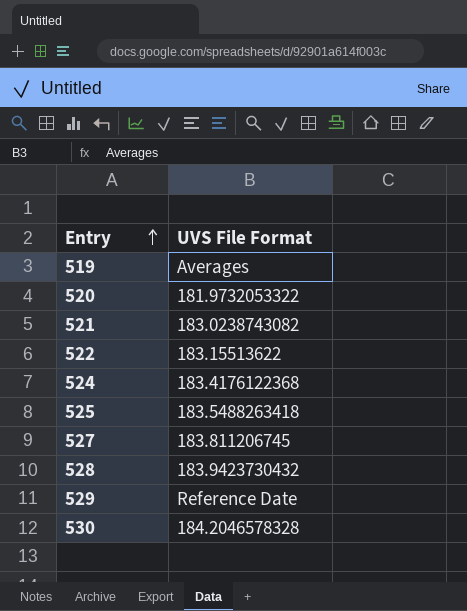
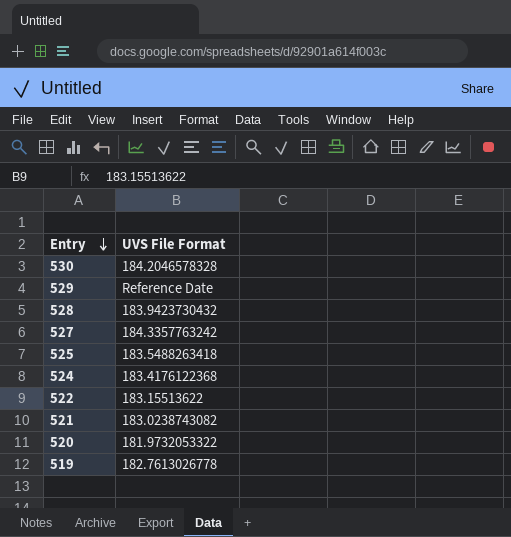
row order: Entry ascending -> Entry descending
527 | UVS File Format: 183.811206745 -> 184.3357763242
519 | UVS File Format: Averages -> 182.7613026778

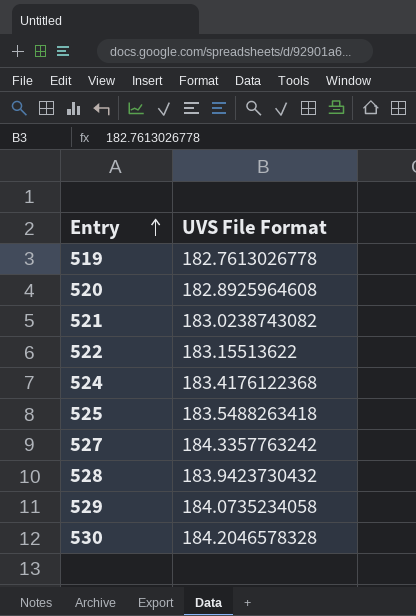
row order: Entry descending -> Entry ascending
520 | UVS File Format: 181.9732053322 -> 182.8925964608
529 | UVS File Format: Reference Date -> 184.0735234058

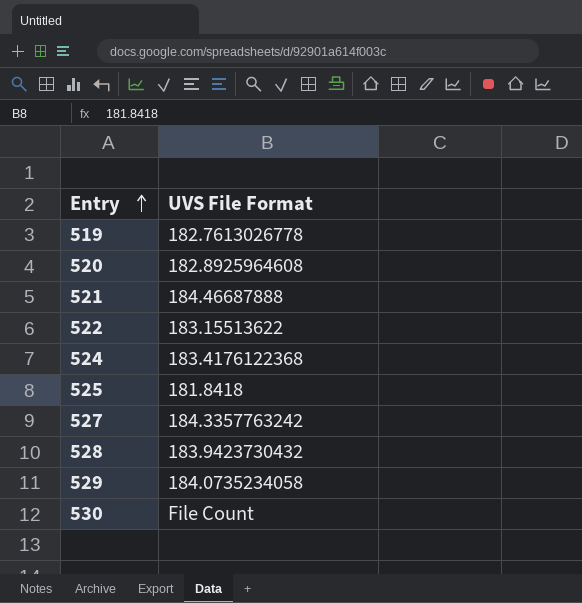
521 | UVS File Format: 183.0238743082 -> 184.46687888
525 | UVS File Format: 183.5488263418 -> 181.8418
530 | UVS File Format: 184.2046578328 -> File Count

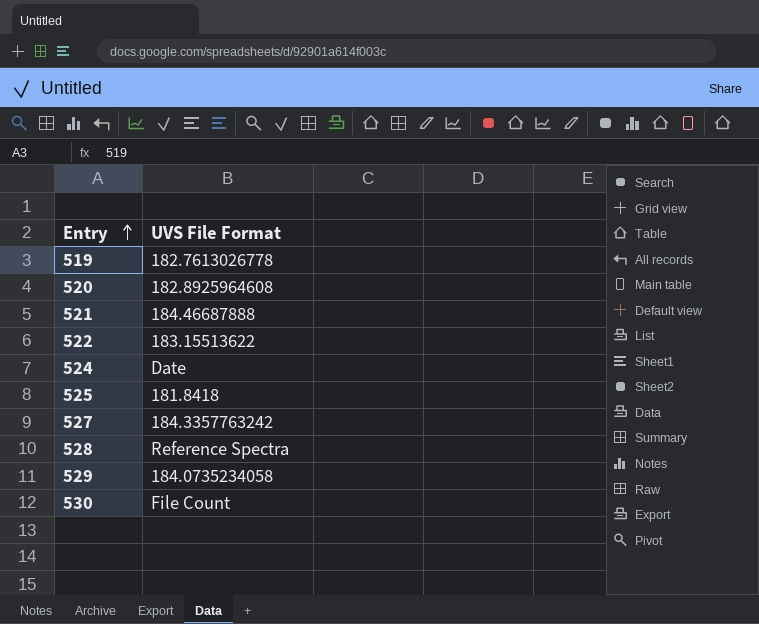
524 | UVS File Format: 183.4176122368 -> Date
528 | UVS File Format: 183.9423730432 -> Reference Spectra

